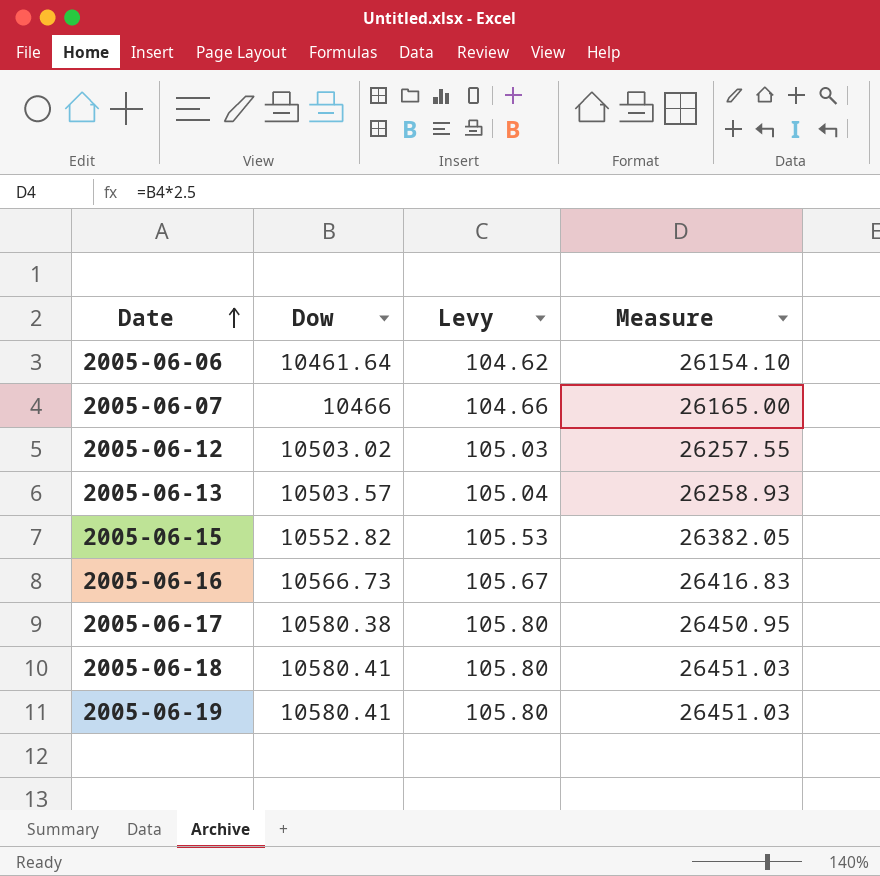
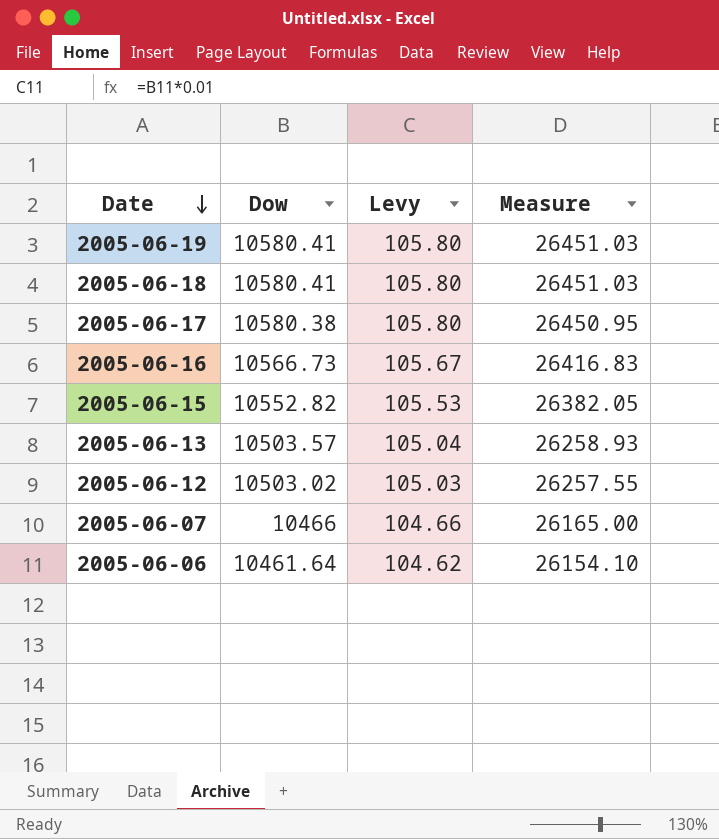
row order: Date ascending -> Date descending

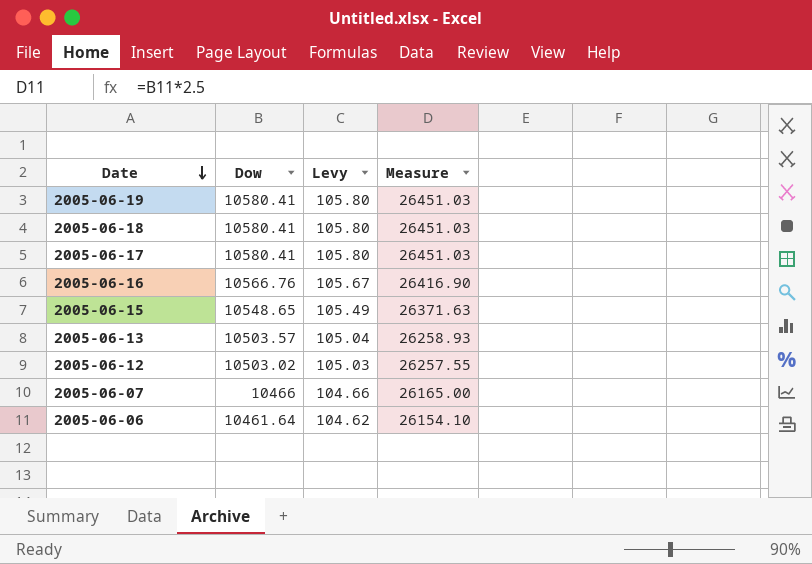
2005-06-17 | Dow: 10580.38 -> 10580.41
2005-06-17 | Measure: 26450.95 -> 26451.03
2005-06-16 | Dow: 10566.73 -> 10566.76
2005-06-16 | Measure: 26416.83 -> 26416.90
2005-06-15 | Dow: 10552.82 -> 10548.65
2005-06-15 | Levy: 105.53 -> 105.49
2005-06-15 | Measure: 26382.05 -> 26371.63

